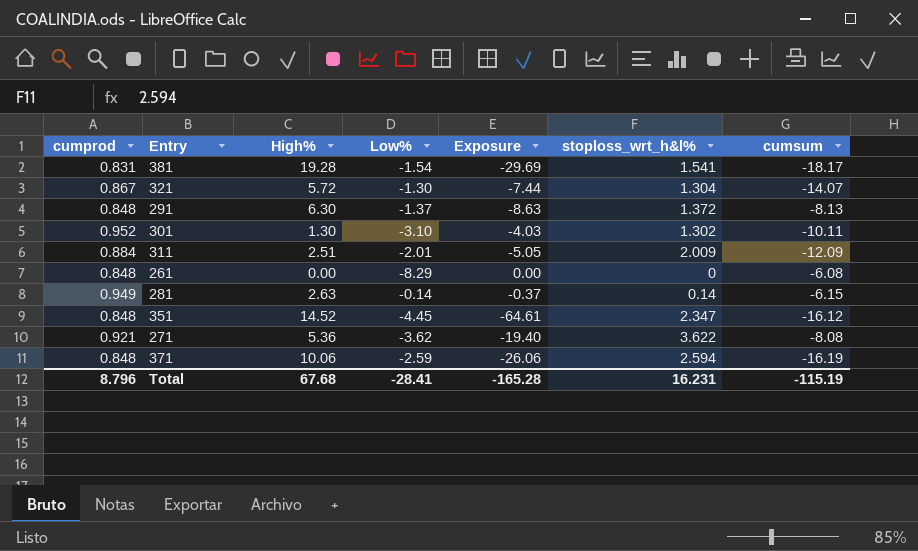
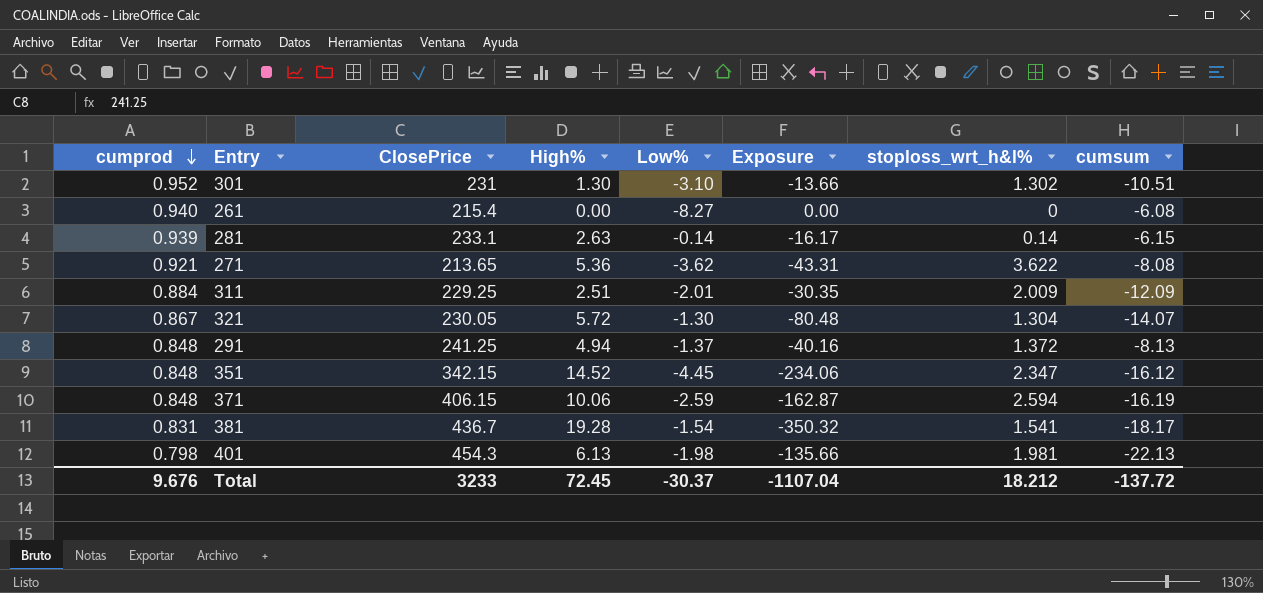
row order: none -> cumprod descending
column ClosePrice | position: none -> 3
column Exposure | formula: [High%] * [Low%] -> [High%] * [cumsum]
301 | cumsum: -10.11 -> -10.51
261 | cumprod: 0.848 -> 0.940
261 | Low%: -8.29 -> -8.27
281 | cumprod: 0.949 -> 0.939
291 | High%: 6.30 -> 4.94
row 401: none -> 0.798 | 454.3 | 6.13 | -1.98 | -135.66 | 1.981 | -22.13
Total | cumprod: 8.796 -> 9.676
Total | High%: 67.68 -> 72.45
Total | Low%: -28.41 -> -30.37
Total | Exposure: -165.28 -> -1107.04
Total | stoploss_wrt_h&l%: 16.231 -> 18.212
Total | cumsum: -115.19 -> -137.72

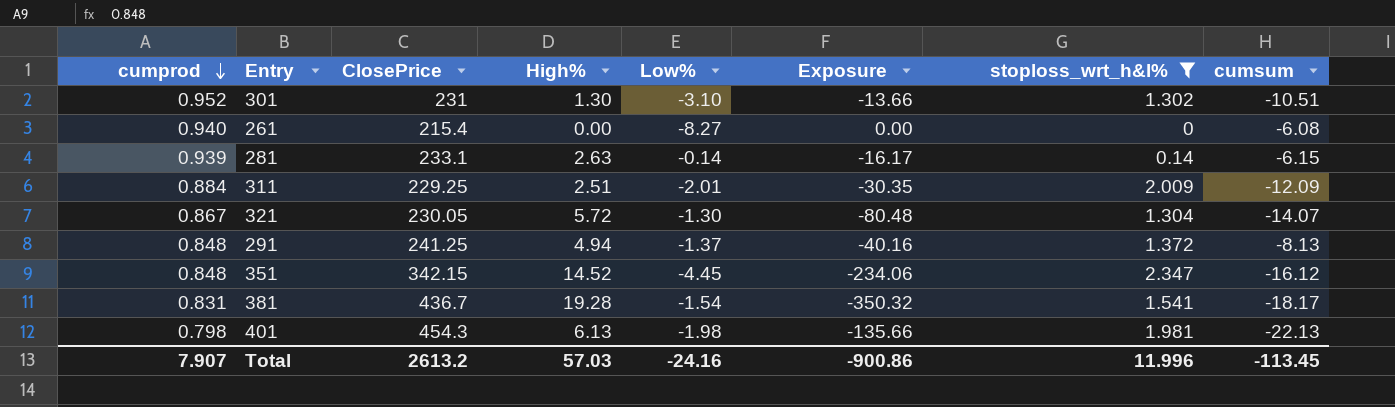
filter: none -> stoploss_wrt_h&l% <= 2.347
Total | cumprod: 9.676 -> 7.907
Total | ClosePrice: 3233 -> 2613.2
Total | High%: 72.45 -> 57.03
Total | Low%: -30.37 -> -24.16
Total | Exposure: -1107.04 -> -900.86
Total | stoploss_wrt_h&l%: 18.212 -> 11.996
Total | cumsum: -137.72 -> -113.45

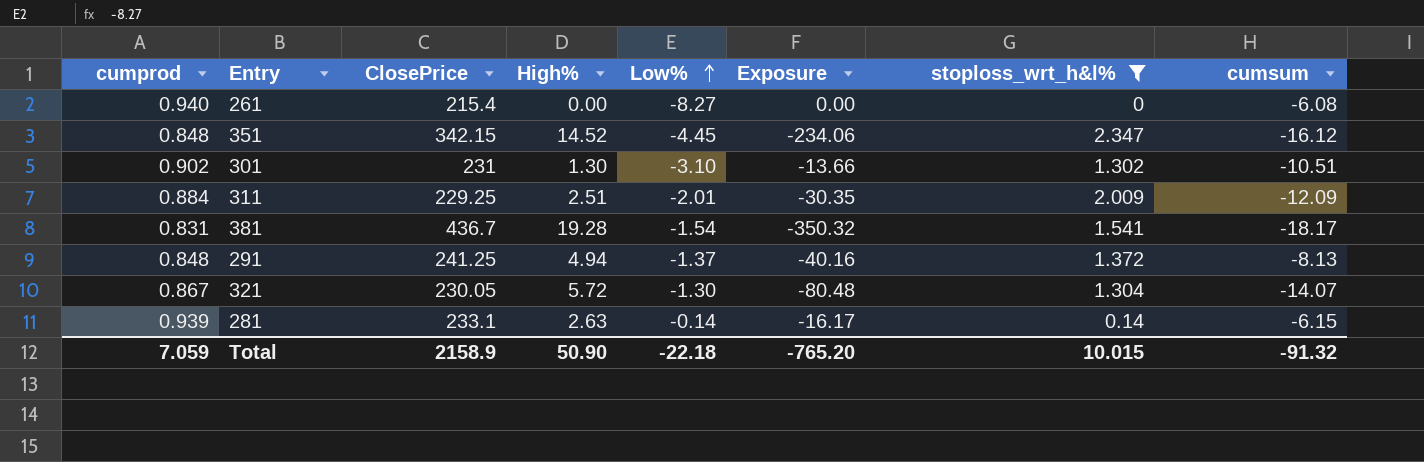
row order: cumprod descending -> Low% ascending
row 401: 0.798 | 454.3 | 6.13 | -1.98 | -135.66 | 1.981 | -22.13 -> none
301 | cumprod: 0.952 -> 0.902
Total | cumprod: 7.907 -> 7.059
Total | ClosePrice: 2613.2 -> 2158.9
Total | High%: 57.03 -> 50.90
Total | Low%: -24.16 -> -22.18
Total | Exposure: -900.86 -> -765.20
Total | stoploss_wrt_h&l%: 11.996 -> 10.015
Total | cumsum: -113.45 -> -91.32

